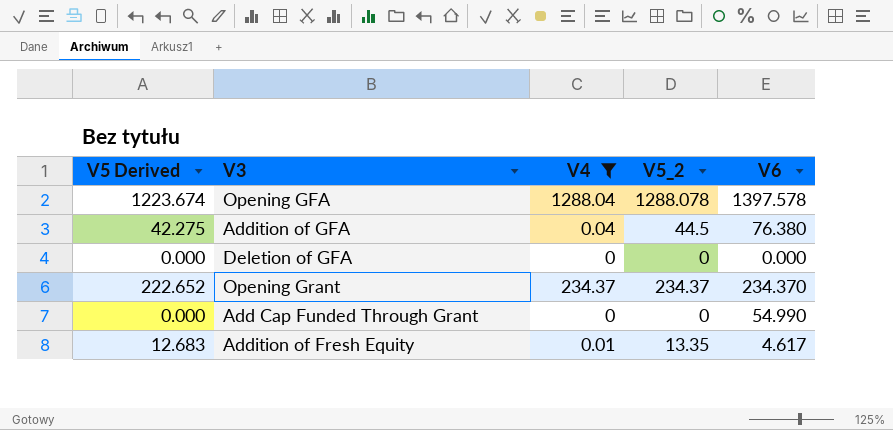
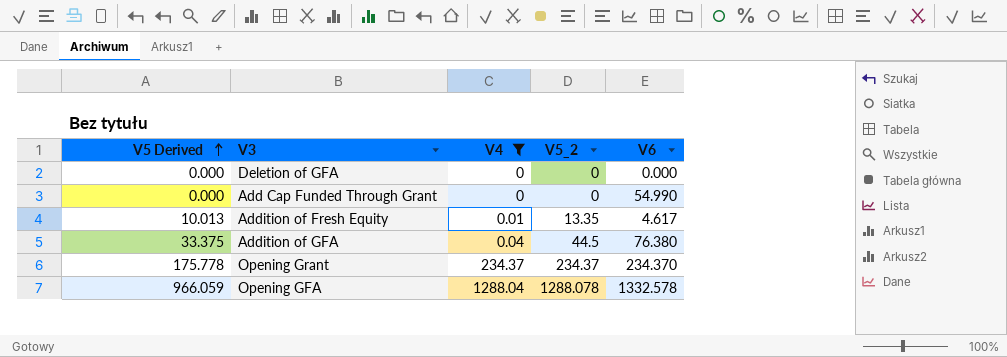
row order: none -> V5 Derived ascending
column V5 Derived | formula: [V5_2] * 0.95 -> [V5_2] * 0.75
Opening GFA | V6: 1397.578 -> 1332.578

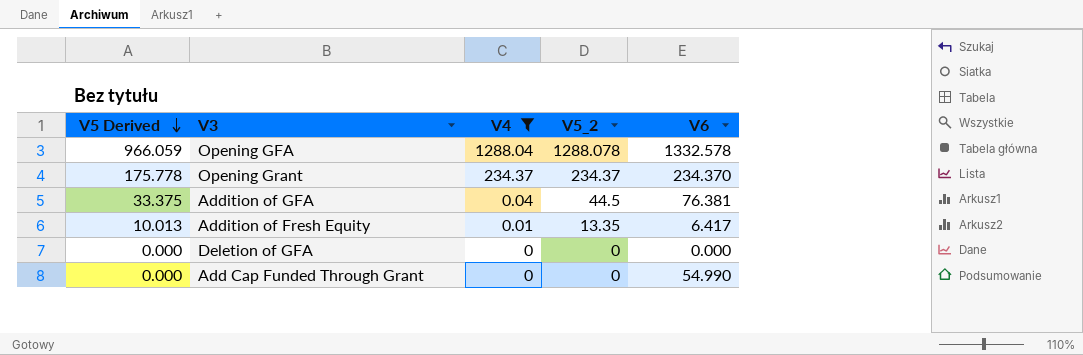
row order: V5 Derived ascending -> V5 Derived descending
Addition of GFA | V6: 76.380 -> 76.381
Addition of Fresh Equity | V6: 4.617 -> 6.417

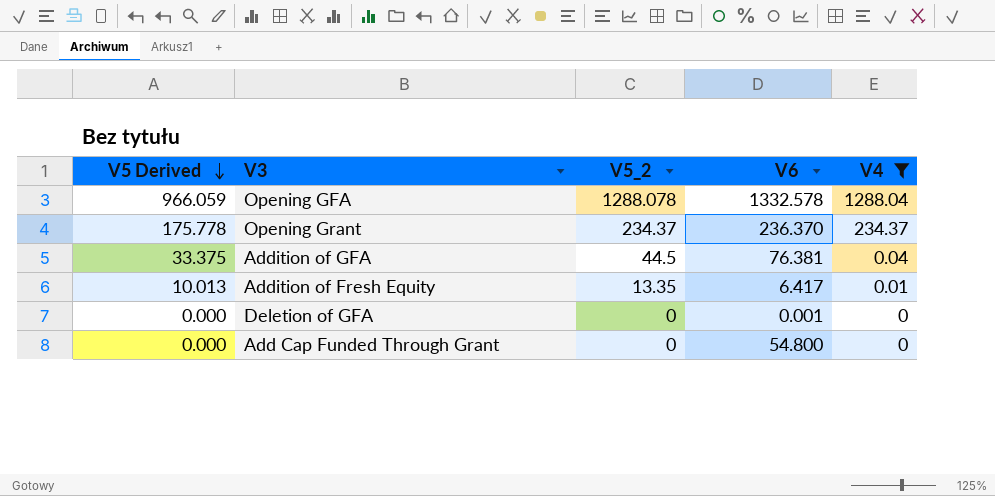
column V4 | position: 3 -> 5
Opening Grant | V6: 234.370 -> 236.370
Deletion of GFA | V6: 0.000 -> 0.001
Add Cap Funded Through Grant | V6: 54.990 -> 54.800

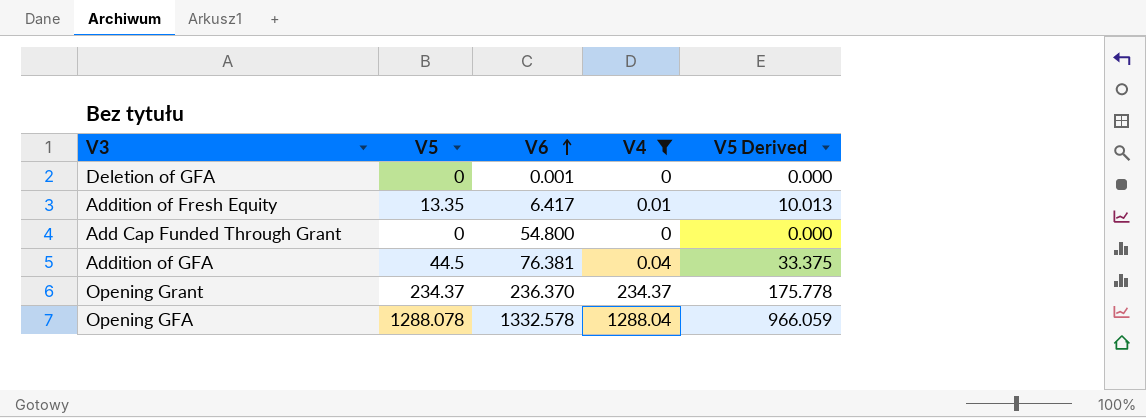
row order: V5 Derived descending -> V6 ascending
column name: V5_2 -> V5
column V5 Derived | position: 1 -> 5

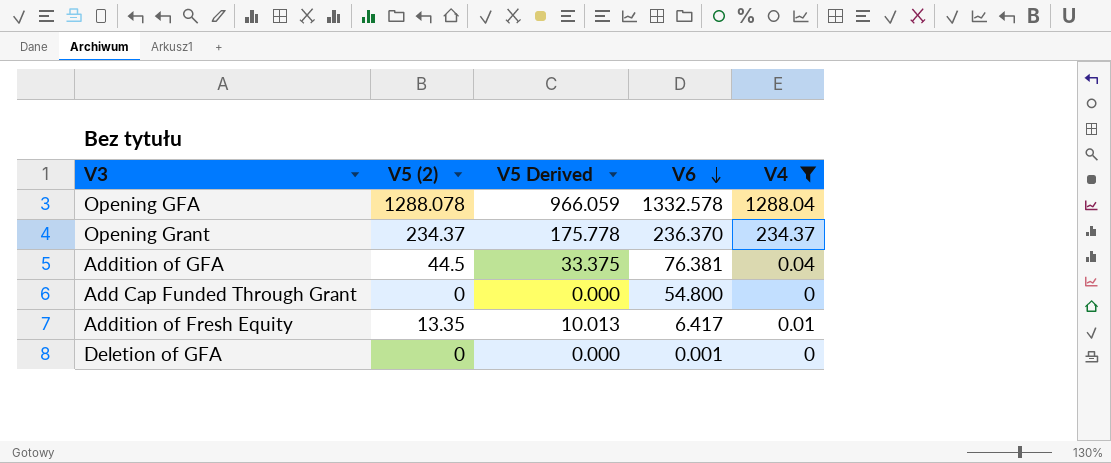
row order: V6 ascending -> V6 descending
column name: V5 -> V5 (2)
column V5 Derived | position: 5 -> 3

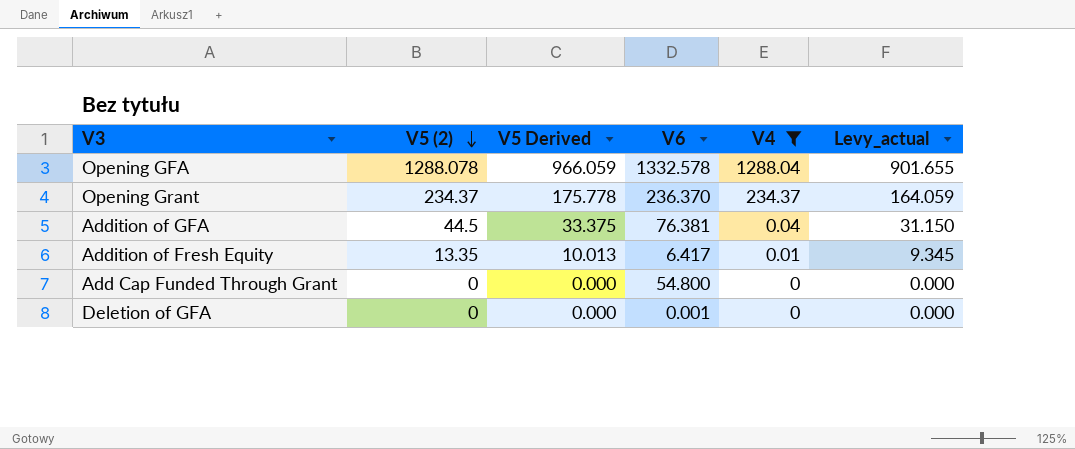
row order: V6 descending -> V5 (2) descending
column Levy_actual | formula: none -> [V5 (2)] * 0.7

